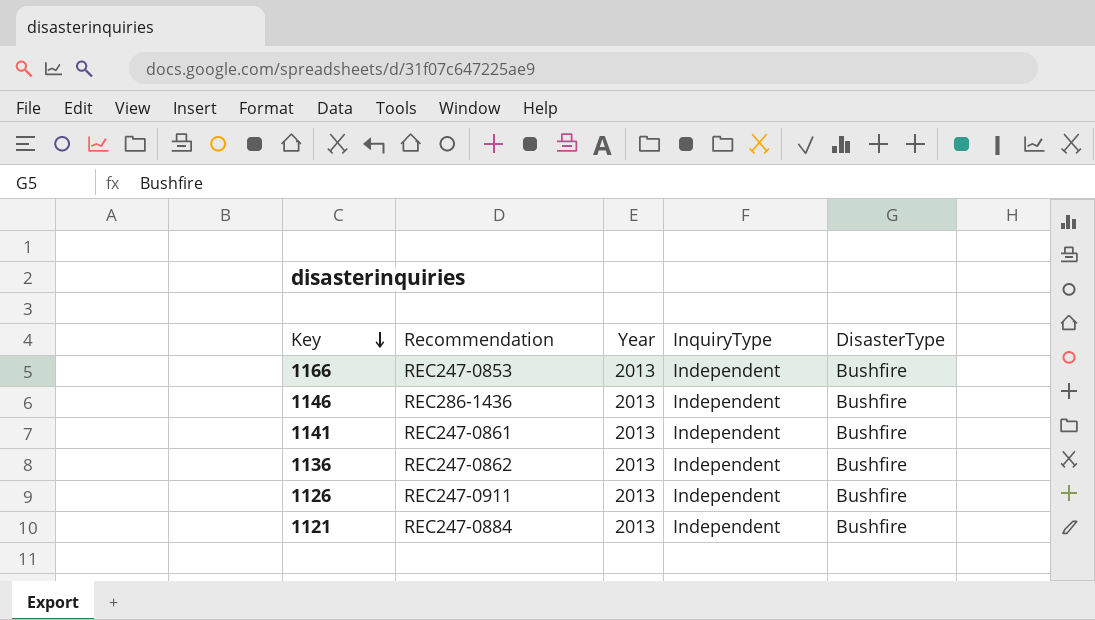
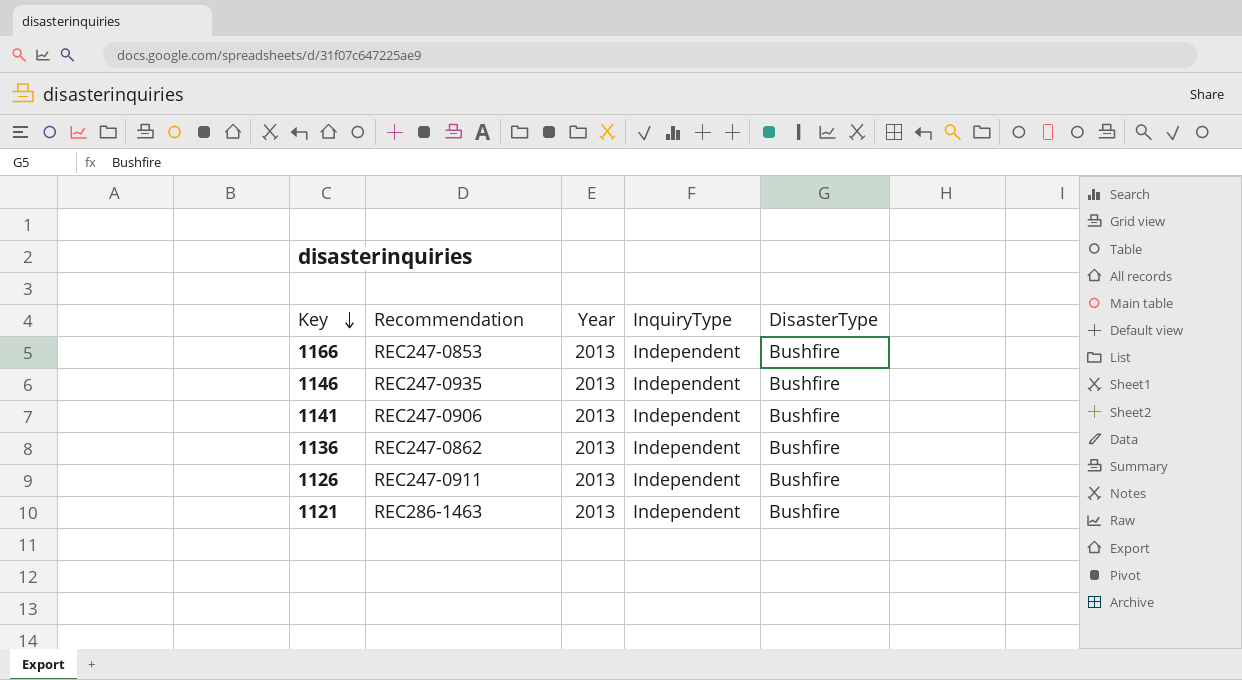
1146 | Recommendation: REC286-1436 -> REC247-0935
1141 | Recommendation: REC247-0861 -> REC247-0906
1121 | Recommendation: REC247-0884 -> REC286-1463

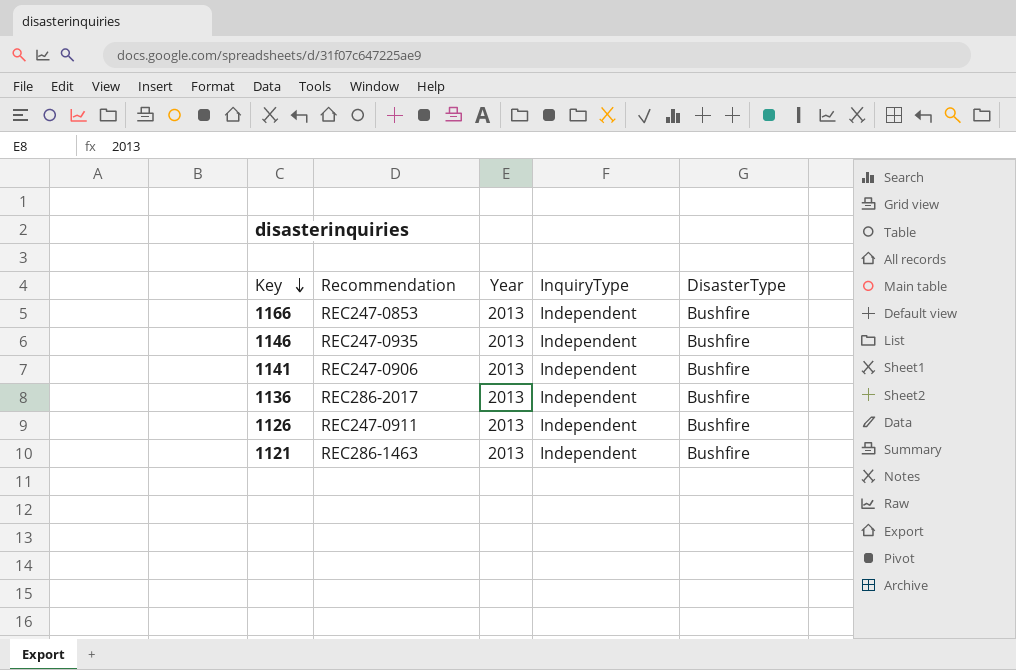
1136 | Recommendation: REC247-0862 -> REC286-2017

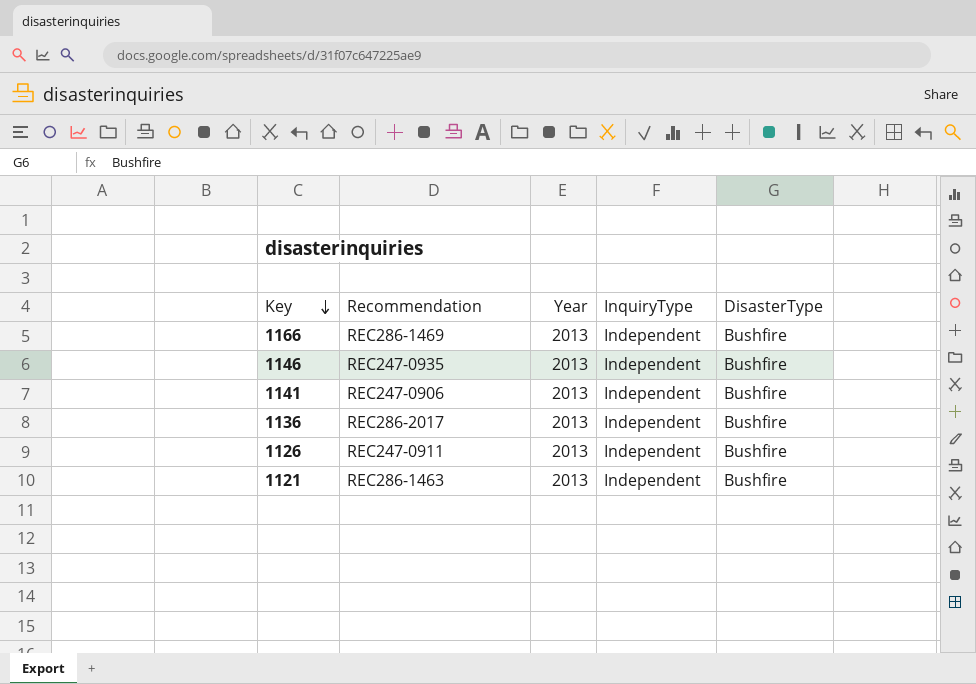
1166 | Recommendation: REC247-0853 -> REC286-1469

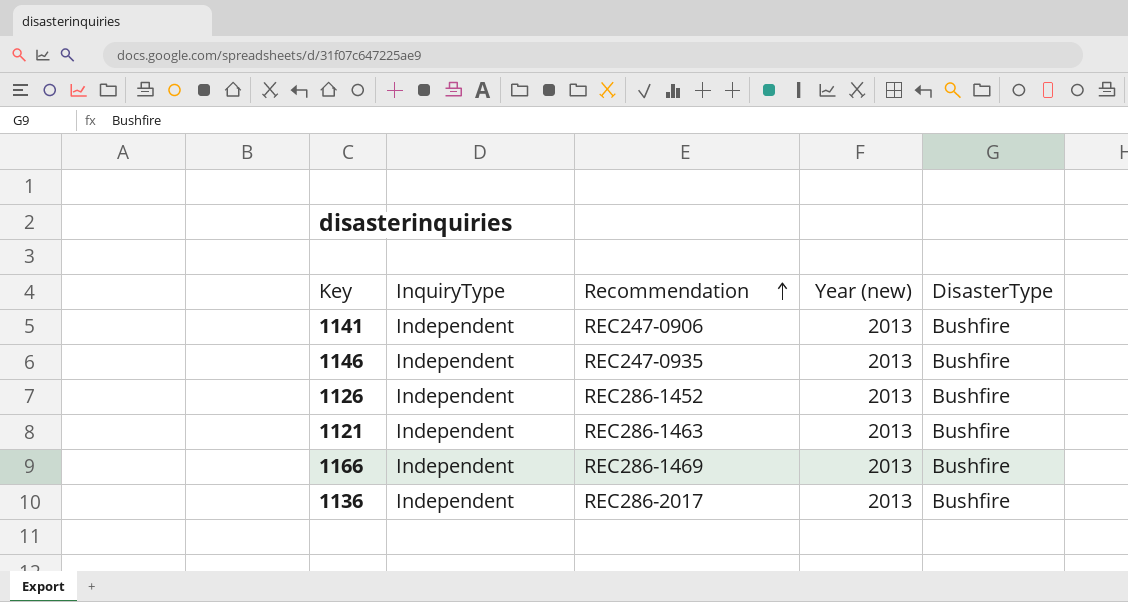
row order: Key descending -> Recommendation ascending
column InquiryType | position: 4 -> 2
column name: Year -> Year (new)
1126 | Recommendation: REC247-0911 -> REC286-1452

